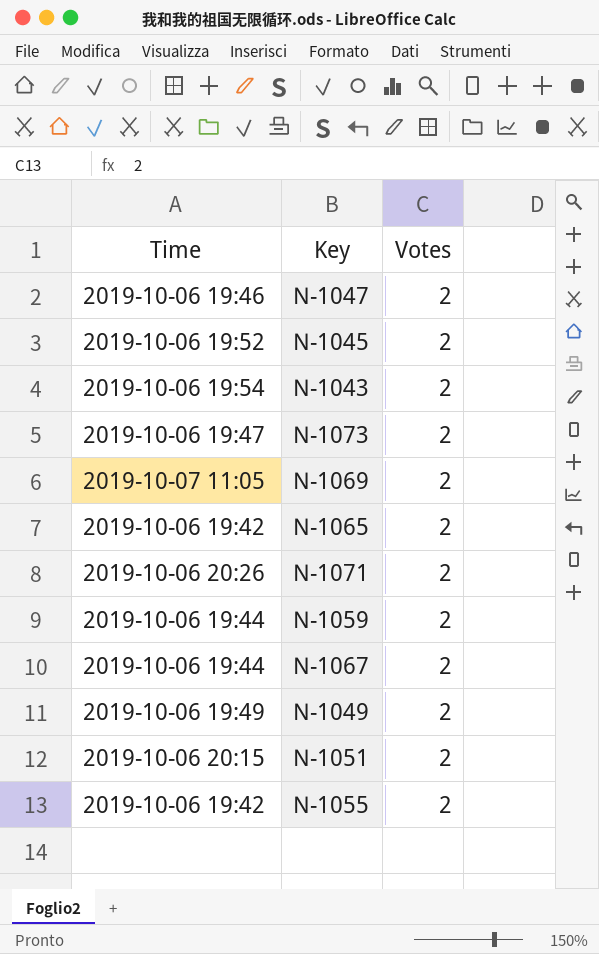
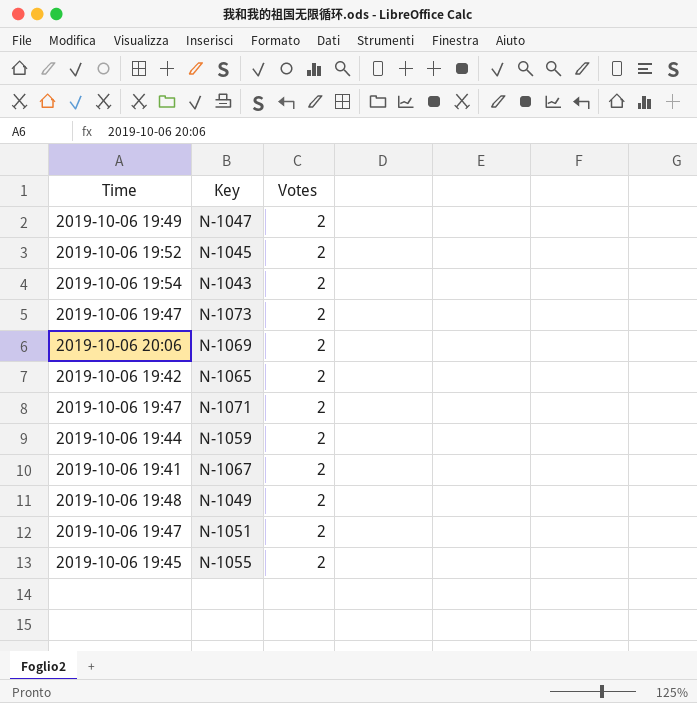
N-1047 | Time: 2019-10-06 19:46 -> 2019-10-06 19:49
N-1069 | Time: 2019-10-07 11:05 -> 2019-10-06 20:06
N-1071 | Time: 2019-10-06 20:26 -> 2019-10-06 19:47
N-1067 | Time: 2019-10-06 19:44 -> 2019-10-06 19:41
N-1049 | Time: 2019-10-06 19:49 -> 2019-10-06 19:48
N-1051 | Time: 2019-10-06 20:15 -> 2019-10-06 19:47
N-1055 | Time: 2019-10-06 19:42 -> 2019-10-06 19:45

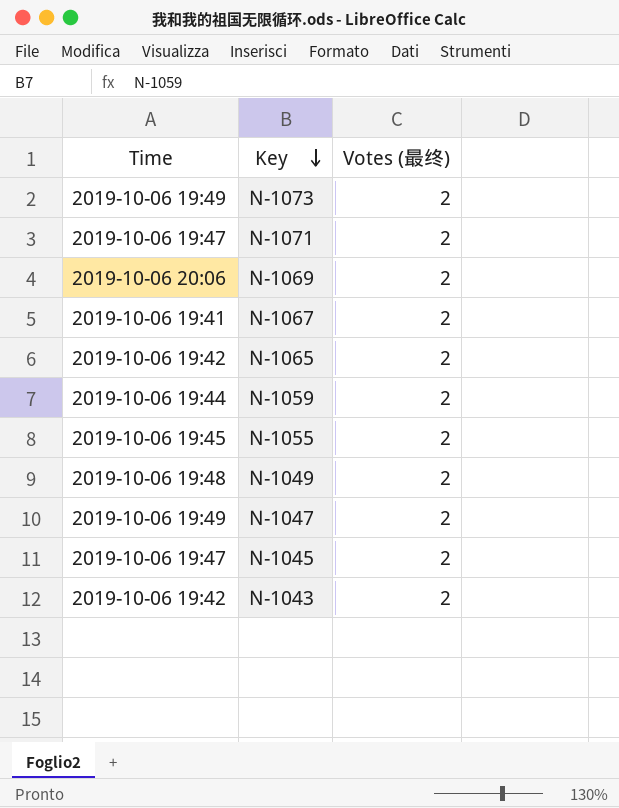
row order: none -> Key descending
column name: Votes -> Votes (最终)
row N-1051: 2019-10-06 19:47 | 2 -> none
N-1073 | Time: 2019-10-06 19:47 -> 2019-10-06 19:49
N-1045 | Time: 2019-10-06 19:52 -> 2019-10-06 19:47
N-1043 | Time: 2019-10-06 19:54 -> 2019-10-06 19:42

